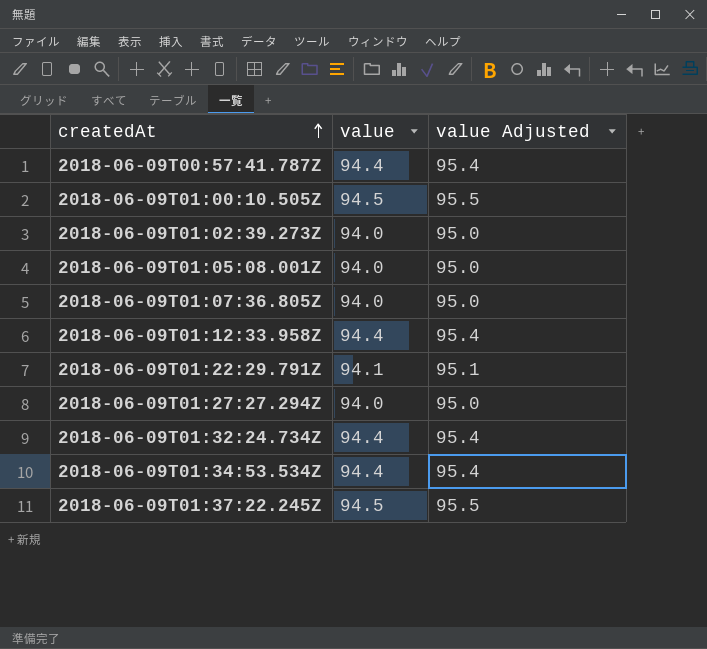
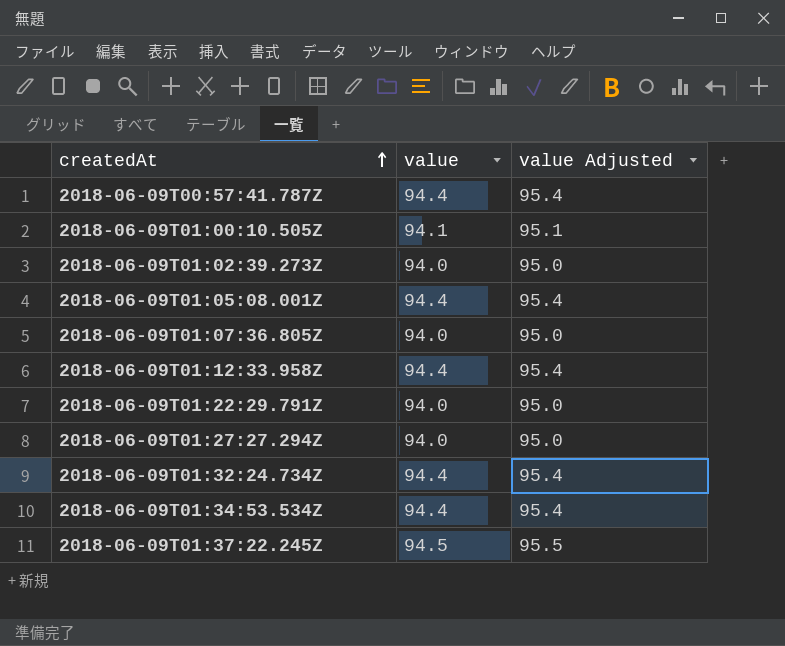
2018-06-09T01:00:10.505Z | value: 94.5 -> 94.1
2018-06-09T01:00:10.505Z | value Adjusted: 95.5 -> 95.1
2018-06-09T01:05:08.001Z | value: 94.0 -> 94.4
2018-06-09T01:05:08.001Z | value Adjusted: 95.0 -> 95.4
2018-06-09T01:22:29.791Z | value: 94.1 -> 94.0
2018-06-09T01:22:29.791Z | value Adjusted: 95.1 -> 95.0

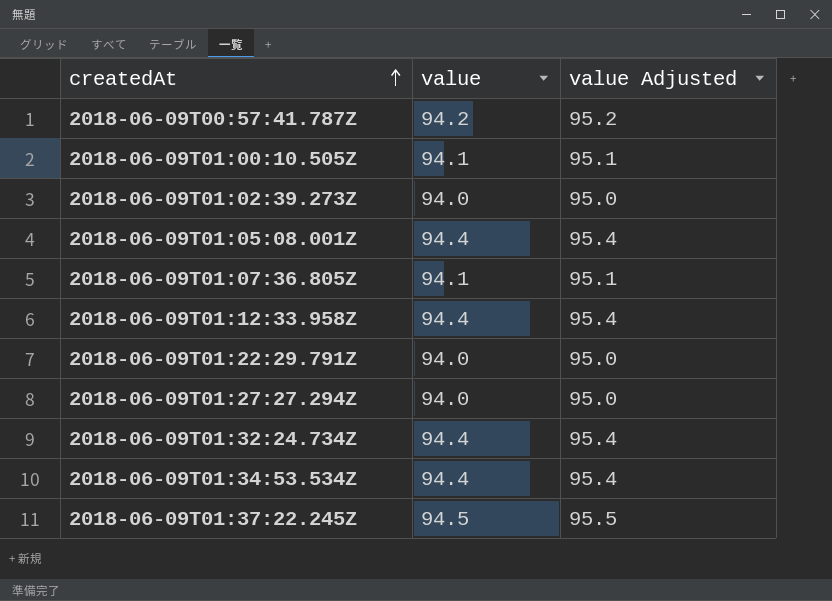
2018-06-09T00:57:41.787Z | value: 94.4 -> 94.2
2018-06-09T00:57:41.787Z | value Adjusted: 95.4 -> 95.2
2018-06-09T01:07:36.805Z | value: 94.0 -> 94.1
2018-06-09T01:07:36.805Z | value Adjusted: 95.0 -> 95.1

